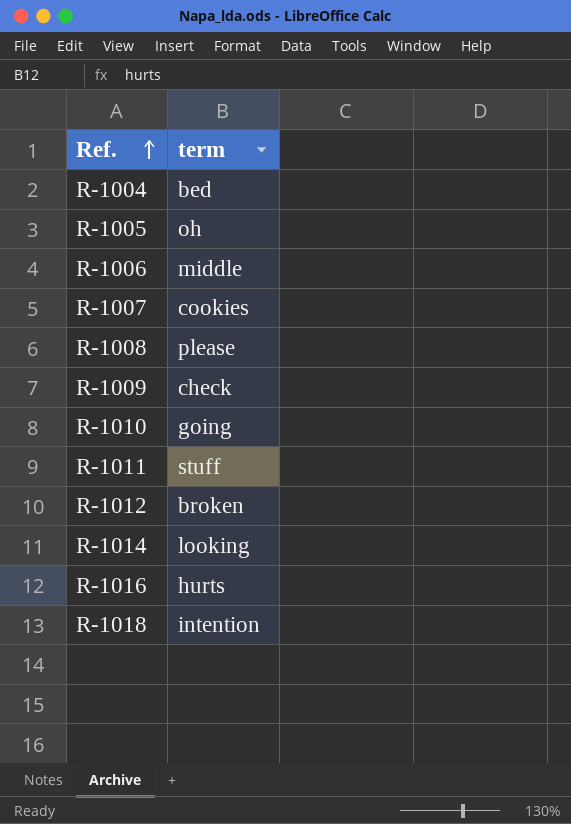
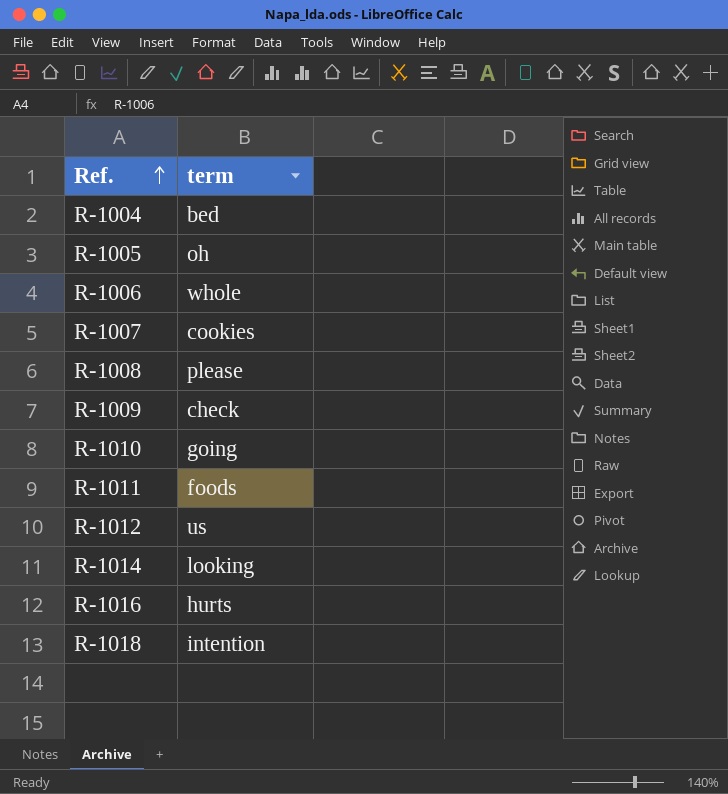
R-1006 | term: middle -> whole
R-1011 | term: stuff -> foods
R-1012 | term: broken -> us

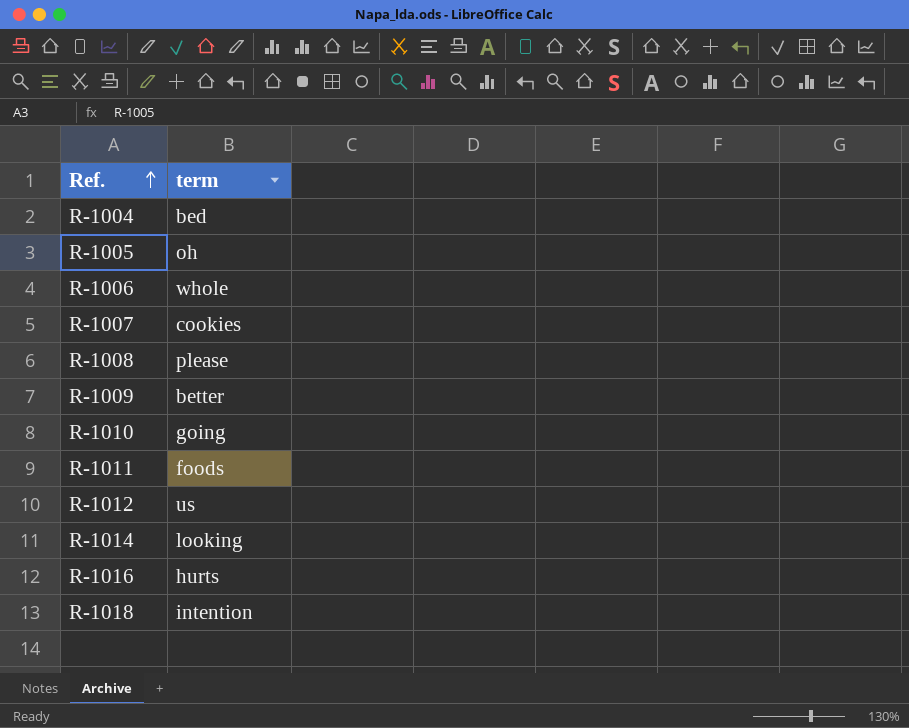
R-1009 | term: check -> better

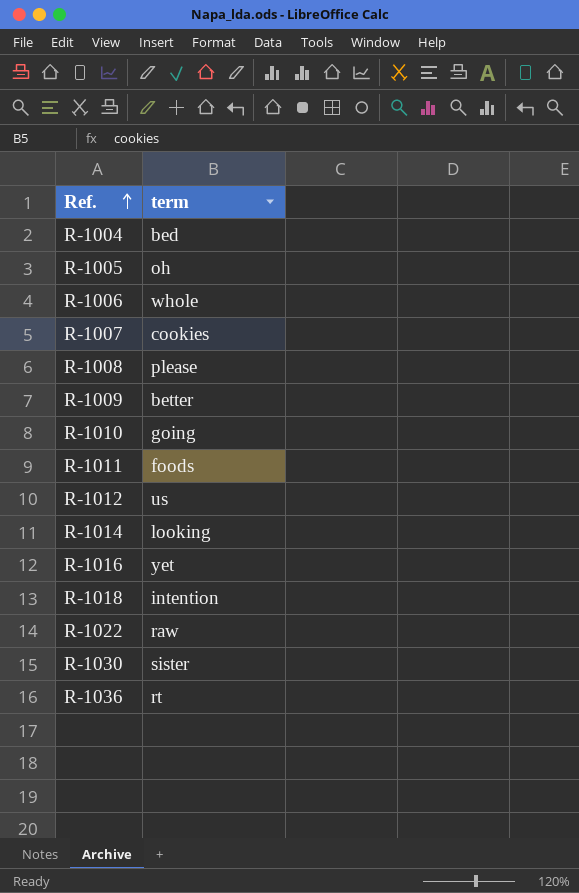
R-1016 | term: hurts -> yet
row R-1022: none -> raw
row R-1030: none -> sister
row R-1036: none -> rt

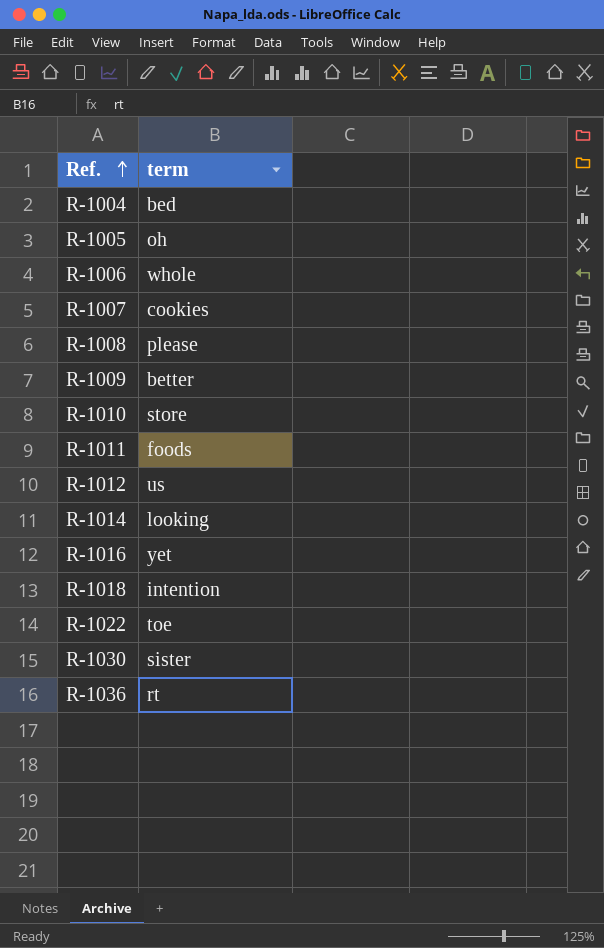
R-1010 | term: going -> store
R-1022 | term: raw -> toe

